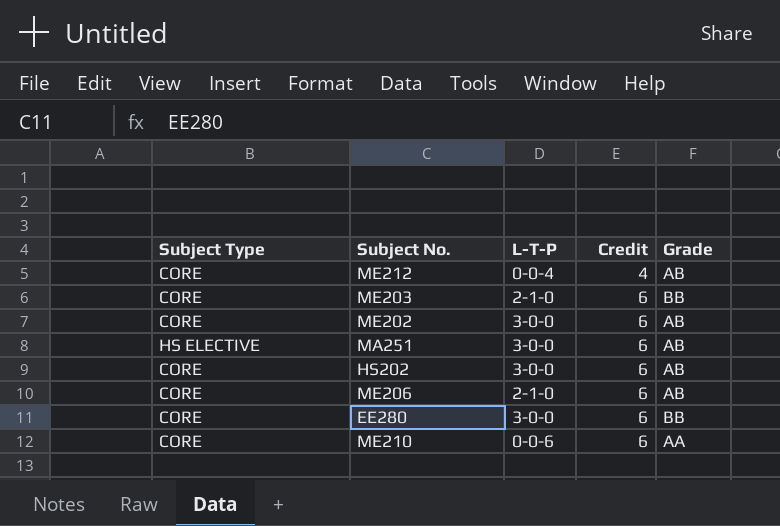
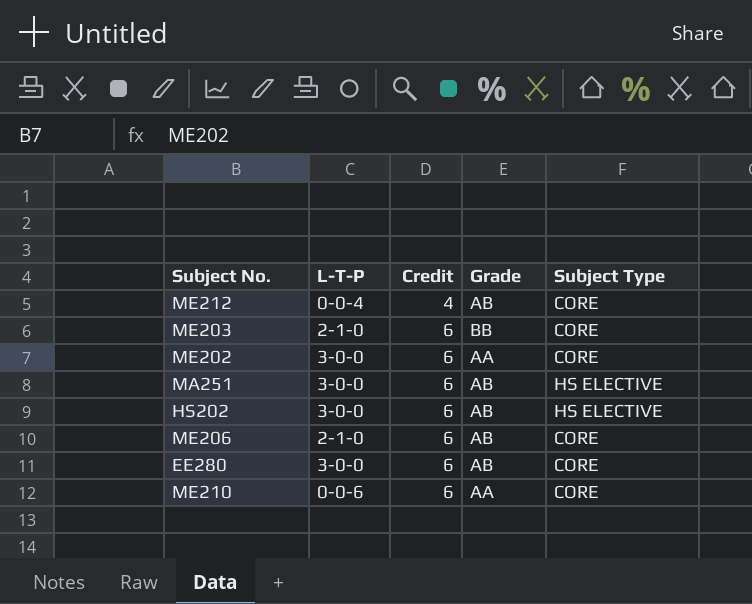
column Subject Type | position: 1 -> 5
ME202 | Grade: AB -> AA
HS202 | Subject Type: CORE -> HS ELECTIVE
EE280 | Grade: BB -> AB

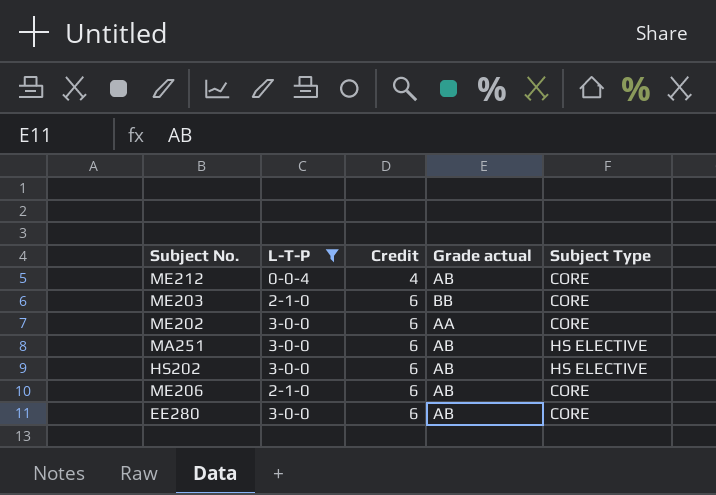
filter: none -> L-T-P != 0-0-6
column name: Grade -> Grade actual

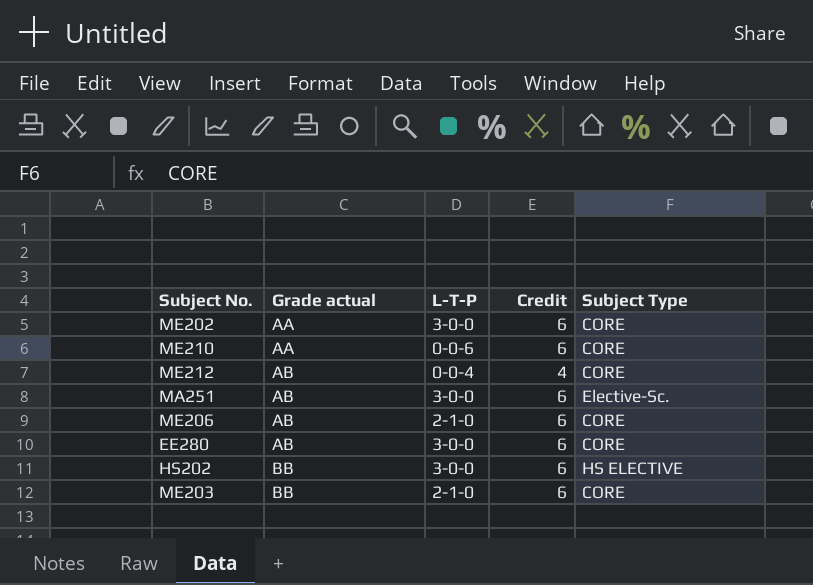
filter: L-T-P != 0-0-6 -> none
row order: Credit ascending -> Grade actual ascending
column Grade actual | position: 4 -> 2
MA251 | Subject Type: HS ELECTIVE -> Elective-Sc.
HS202 | Grade actual: AB -> BB

